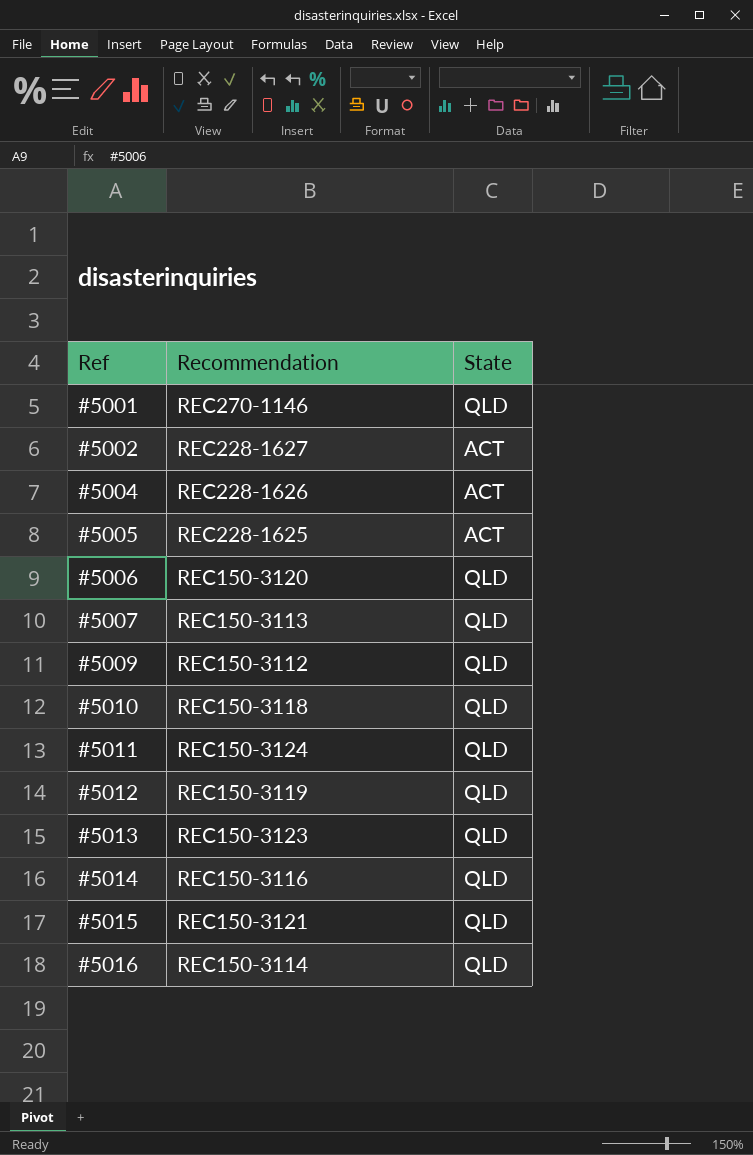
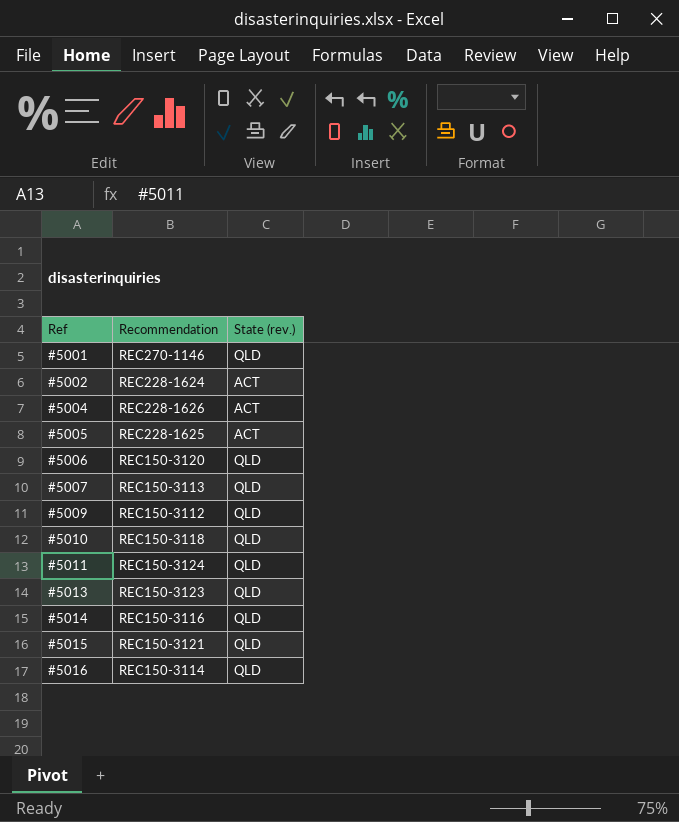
column name: State -> State (rev.)
row #5012: REC150-3119 | QLD -> none
#5002 | Recommendation: REC228-1627 -> REC228-1624

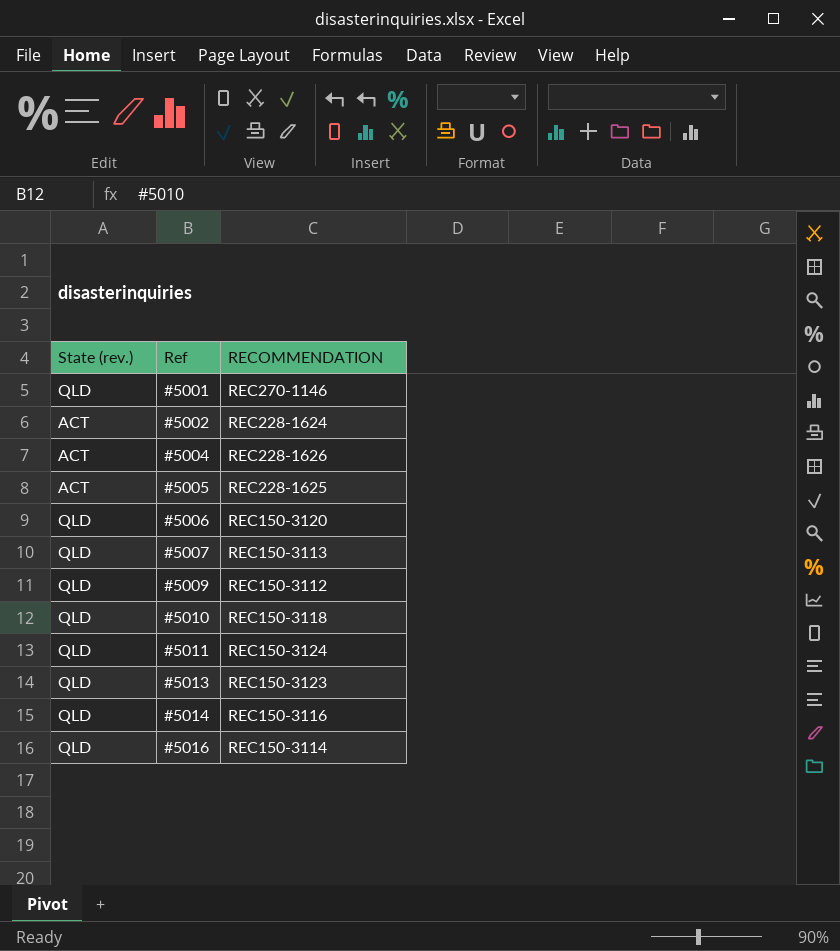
column State (rev.) | position: 3 -> 1
column name: Recommendation -> RECOMMENDATION
row #5015: REC150-3121 | QLD -> none

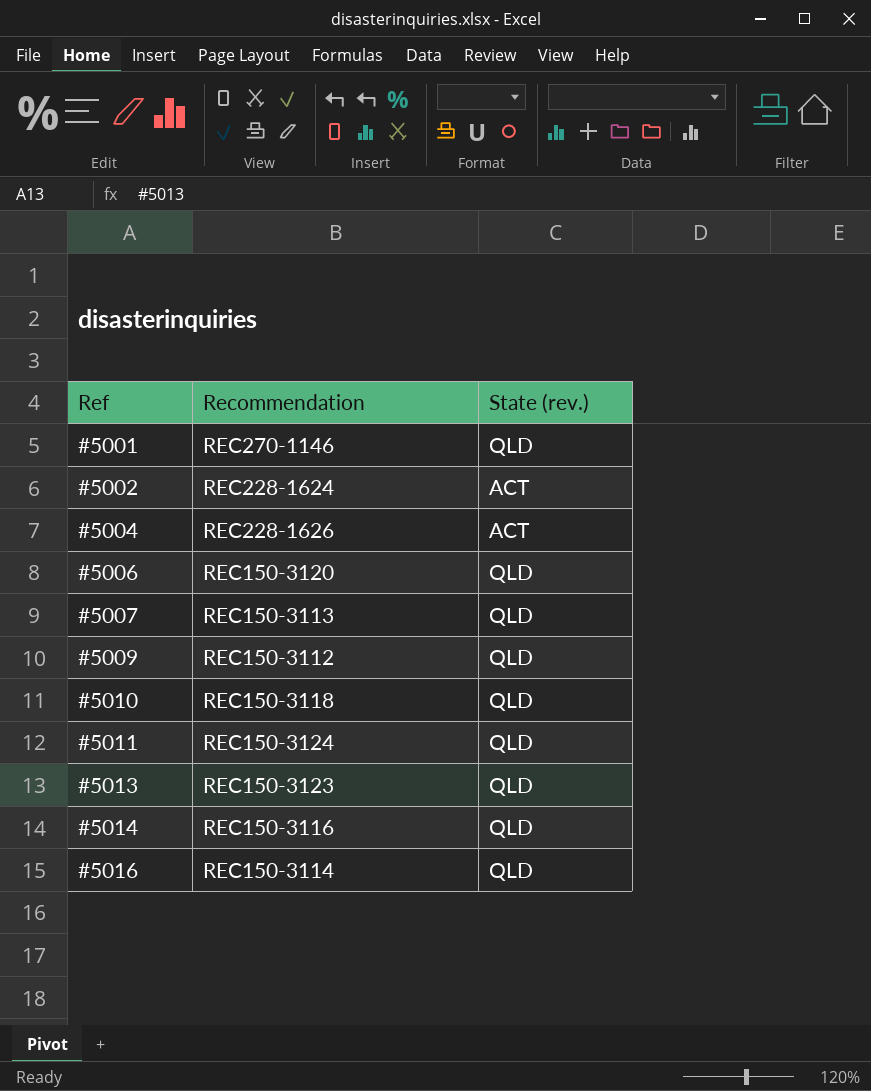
column name: RECOMMENDATION -> Recommendation
column State (rev.) | position: 1 -> 3
row #5005: ACT | REC228-1625 -> none

